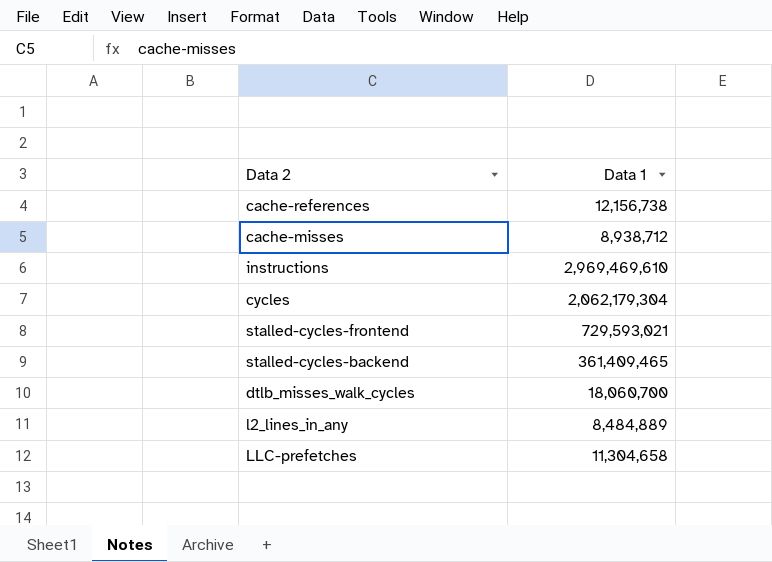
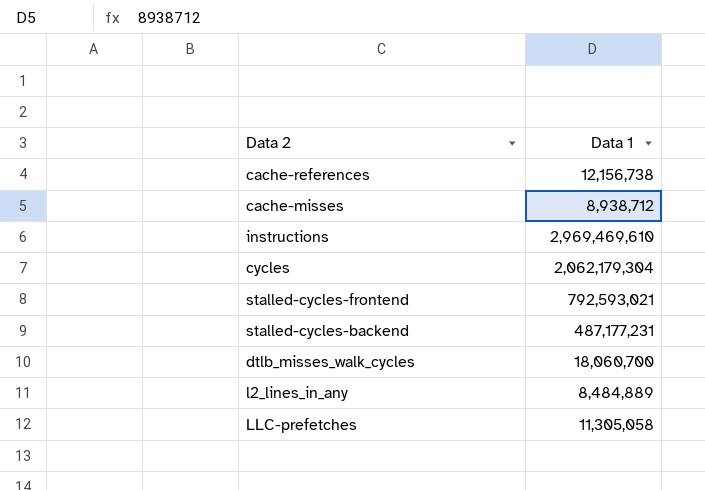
stalled-cycles-frontend | Data 1: 729,593,021 -> 792,593,021
stalled-cycles-backend | Data 1: 361,409,465 -> 487,177,231
LLC-prefetches | Data 1: 11,304,658 -> 11,305,058

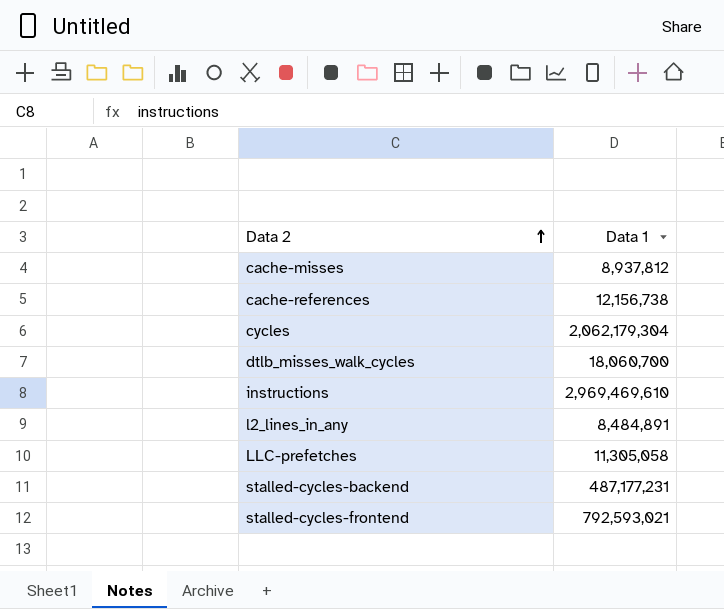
row order: none -> Data 2 ascending
cache-misses | Data 1: 8,938,712 -> 8,937,812
l2_lines_in_any | Data 1: 8,484,889 -> 8,484,891

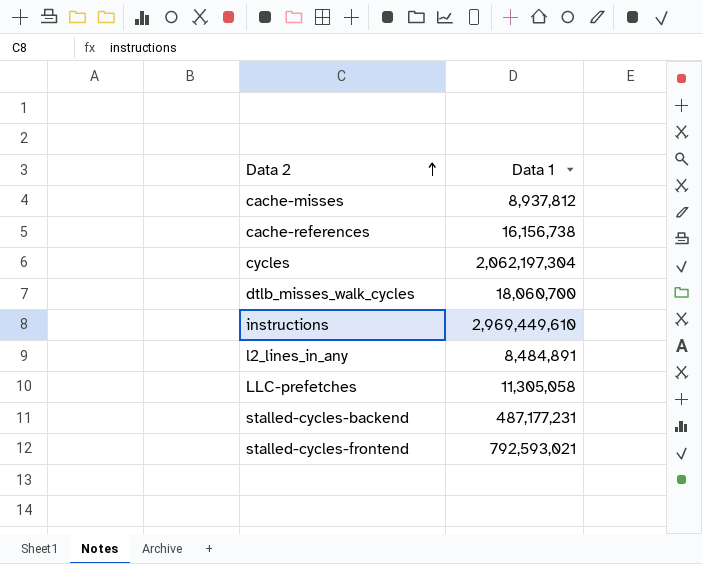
cache-references | Data 1: 12,156,738 -> 16,156,738
cycles | Data 1: 2,062,179,304 -> 2,062,197,304
instructions | Data 1: 2,969,469,610 -> 2,969,449,610

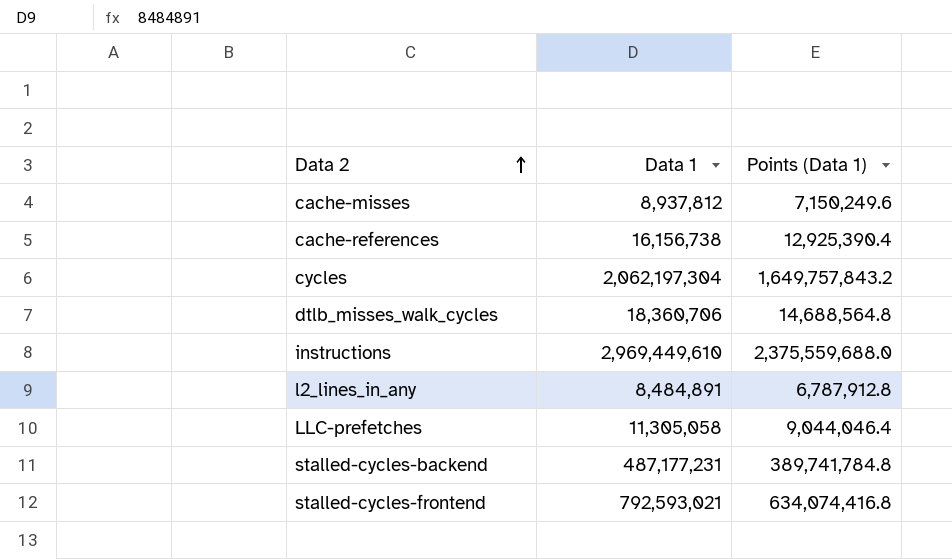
column Points (Data 1) | formula: none -> [Data 1] * 0.8
dtlb_misses_walk_cycles | Data 1: 18,060,700 -> 18,360,706

